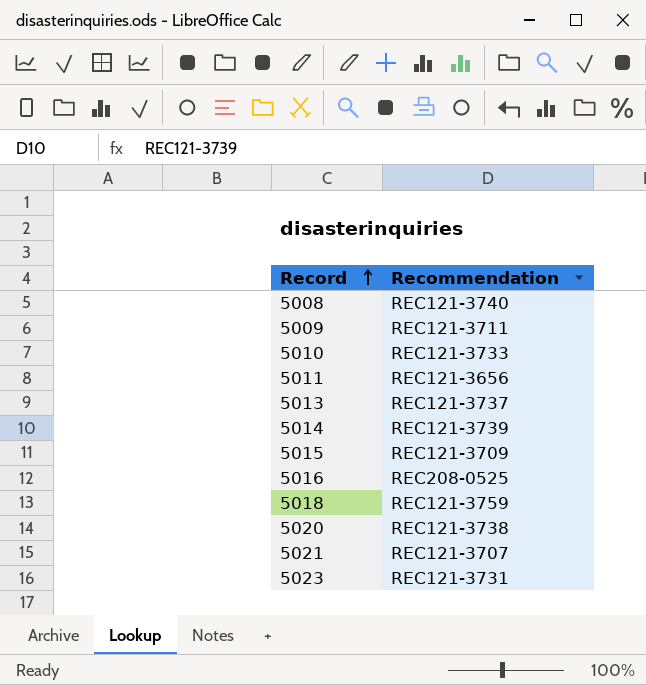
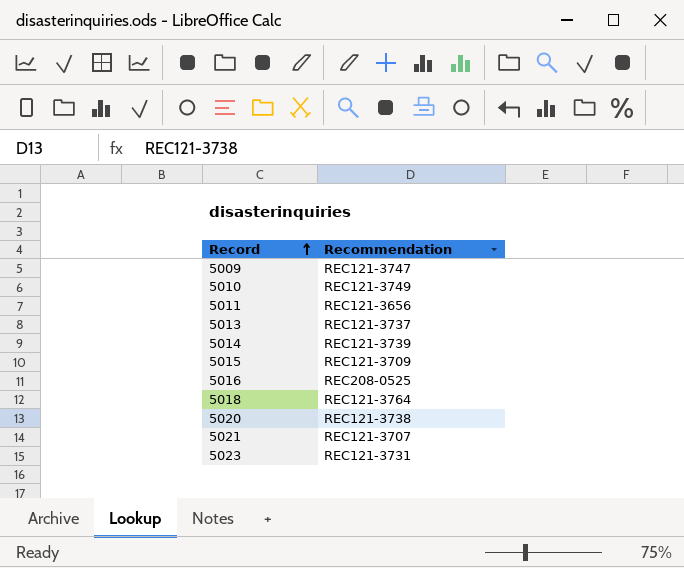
row 5008: REC121-3740 -> none
5009 | Recommendation: REC121-3711 -> REC121-3747
5010 | Recommendation: REC121-3733 -> REC121-3749
5018 | Recommendation: REC121-3759 -> REC121-3764

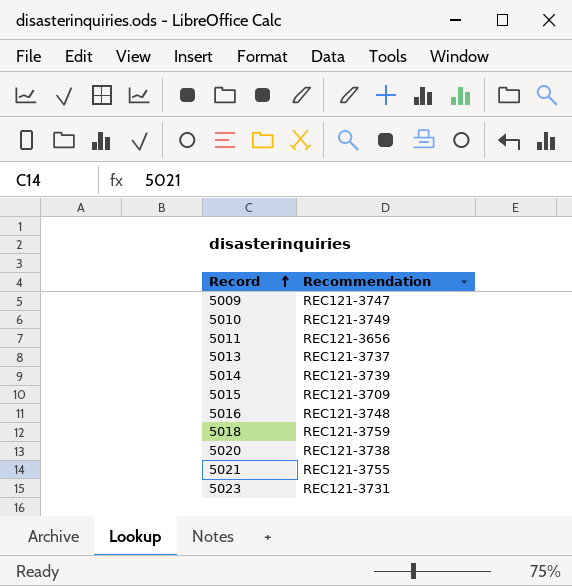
5016 | Recommendation: REC208-0525 -> REC121-3748
5018 | Recommendation: REC121-3764 -> REC121-3759
5021 | Recommendation: REC121-3707 -> REC121-3755

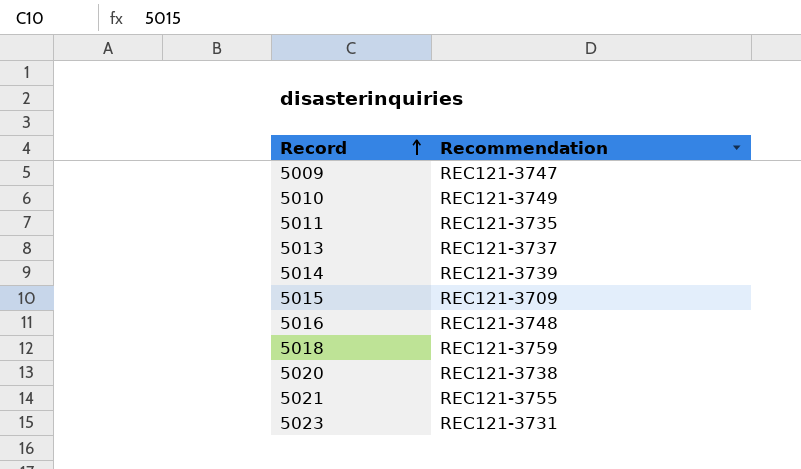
5011 | Recommendation: REC121-3656 -> REC121-3735

